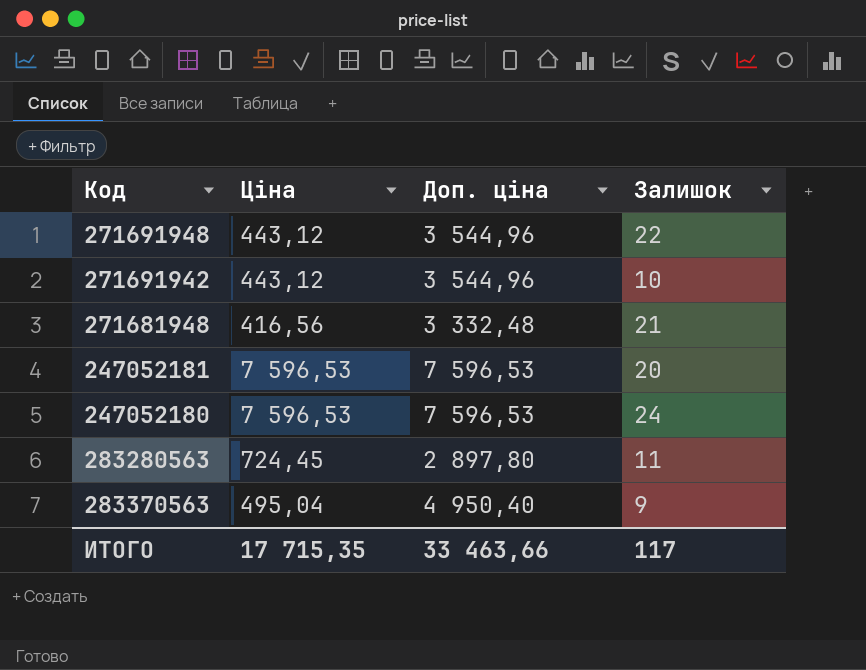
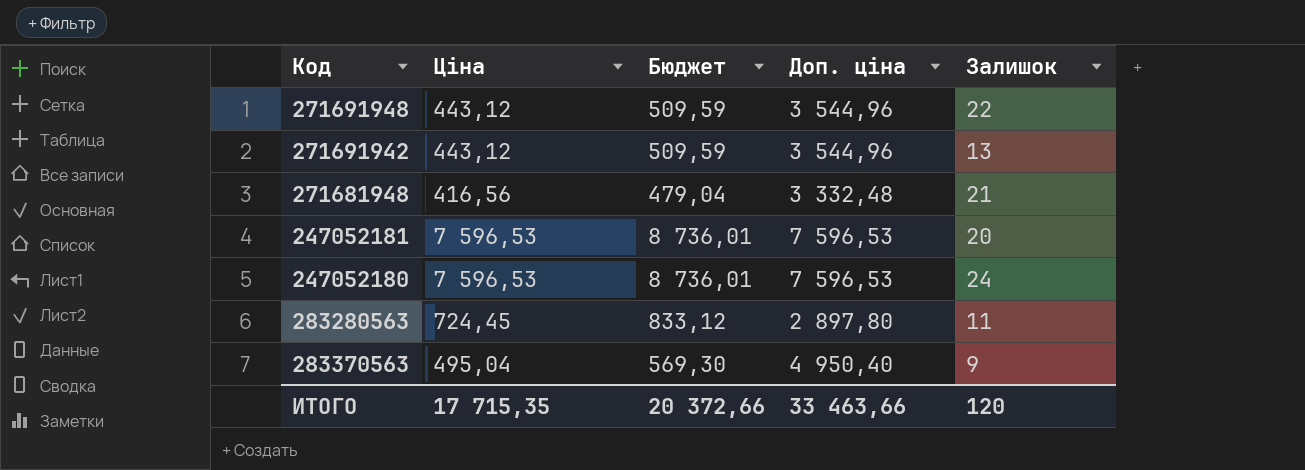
column Бюджет | formula: none -> [Ціна] * 1,15
271691942 | Залишок: 10 -> 13
ИТОГО | Залишок: 117 -> 120

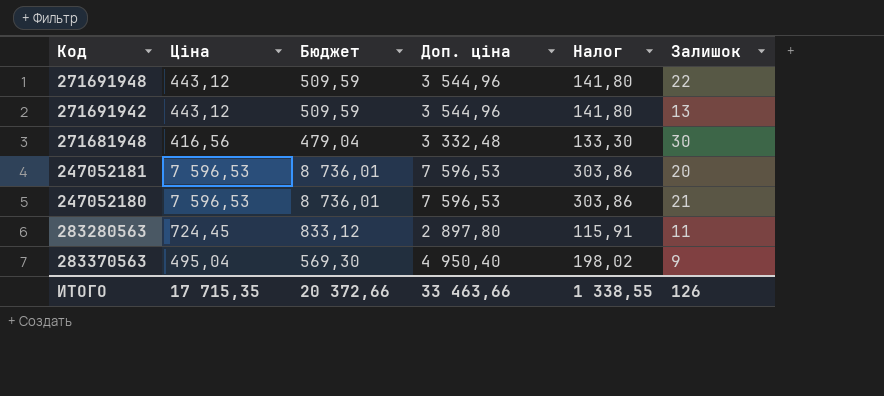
column Налог | formula: none -> [Доп. ціна] * 0,04
271681948 | Залишок: 21 -> 30
247052180 | Залишок: 24 -> 21
ИТОГО | Залишок: 120 -> 126

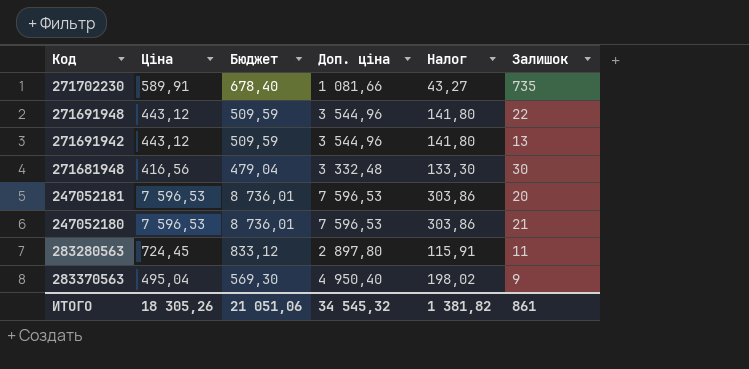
row 271702230: none -> 589,91 | 678,40 | 1 081,66 | 43,27 | 735
ИТОГО | Ціна: 17 715,35 -> 18 305,26
ИТОГО | Бюджет: 20 372,66 -> 21 051,06
ИТОГО | Доп. ціна: 33 463,66 -> 34 545,32
ИТОГО | Налог: 1 338,55 -> 1 381,82
ИТОГО | Залишок: 126 -> 861

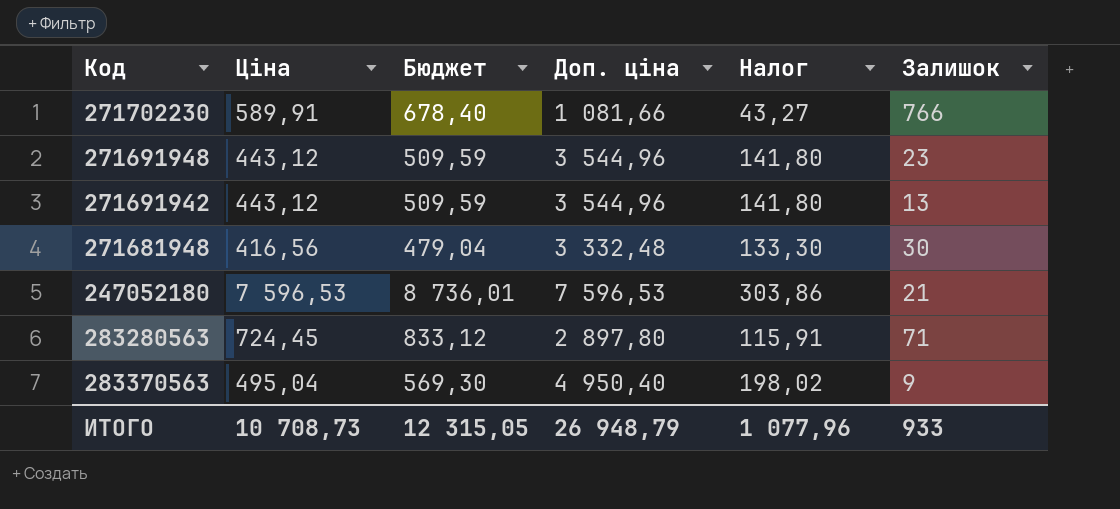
row 247052181: 7 596,53 | 8 736,01 | 7 596,53 | 303,86 | 20 -> none
271702230 | Залишок: 735 -> 766
271691948 | Залишок: 22 -> 23
283280563 | Залишок: 11 -> 71
ИТОГО | Ціна: 18 305,26 -> 10 708,73
ИТОГО | Бюджет: 21 051,06 -> 12 315,05
ИТОГО | Доп. ціна: 34 545,32 -> 26 948,79
ИТОГО | Налог: 1 381,82 -> 1 077,96
ИТОГО | Залишок: 861 -> 933

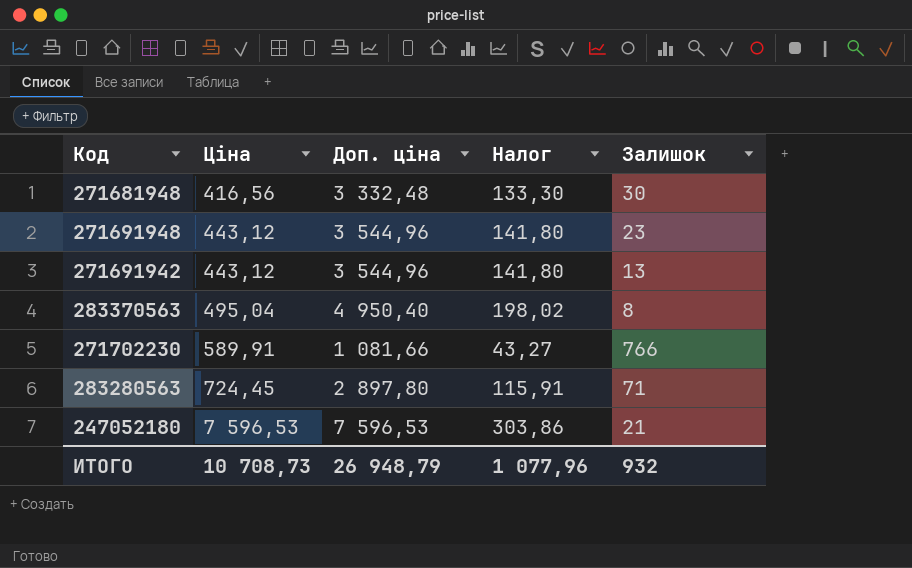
row order: none -> Ціна ascending
column Бюджет | formula: [Ціна] * 1,15 -> none
283370563 | Залишок: 9 -> 8
ИТОГО | Залишок: 933 -> 932

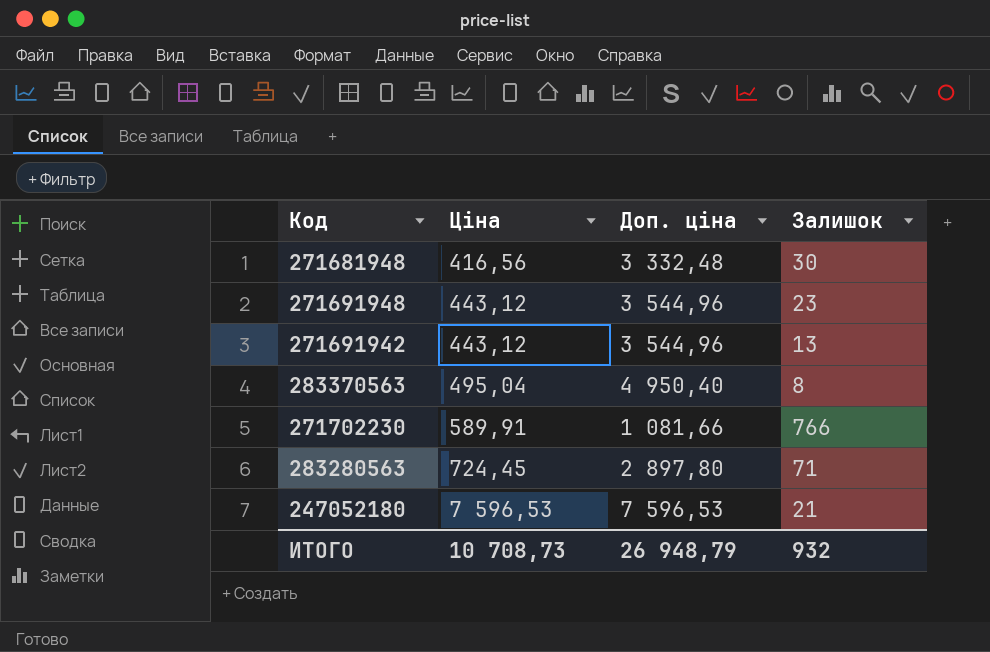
column Налог | formula: [Доп. ціна] * 0,04 -> none

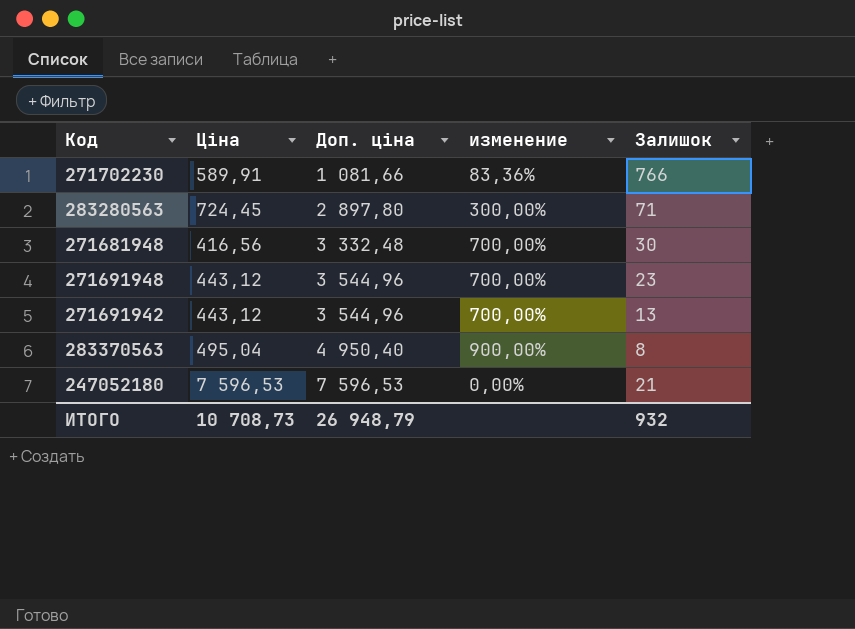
row order: Ціна ascending -> Доп. ціна ascending
column изменение | formula: none -> ([Доп. ціна] - [Ціна]) / [Ціна]

